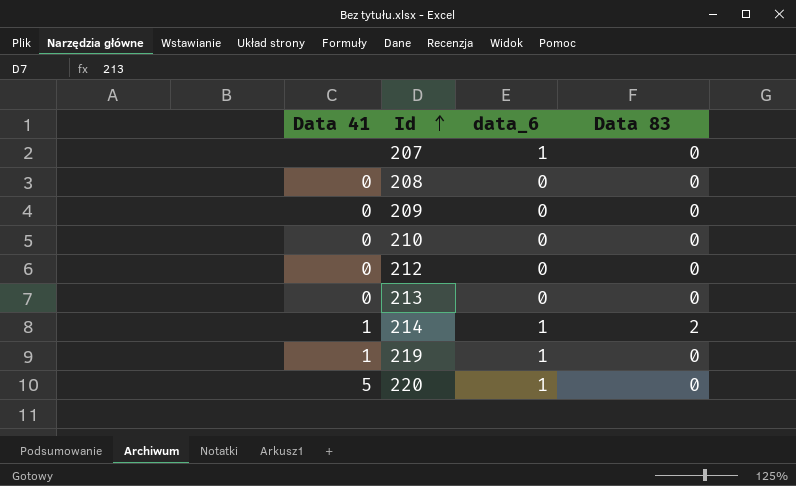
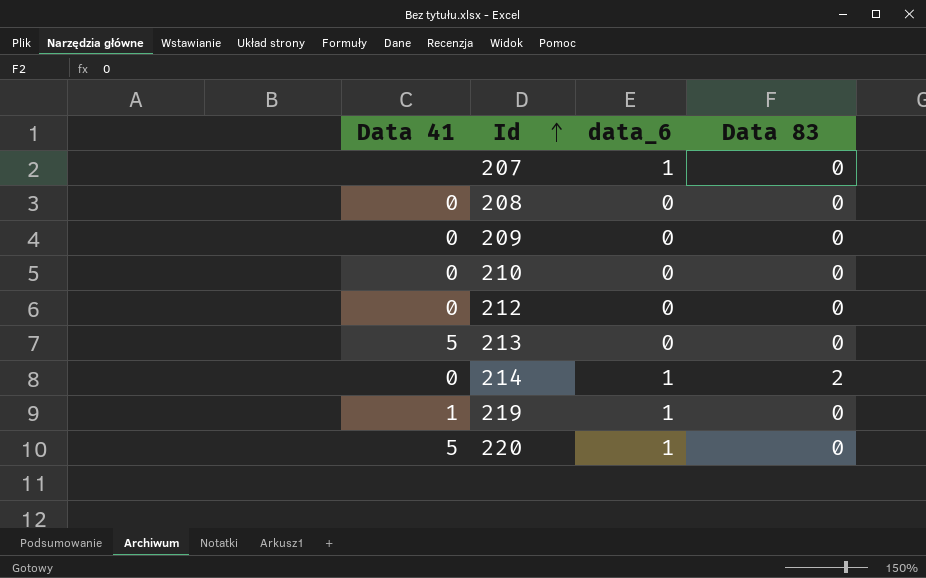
213 | Data 41: 0 -> 5
214 | Data 41: 1 -> 0

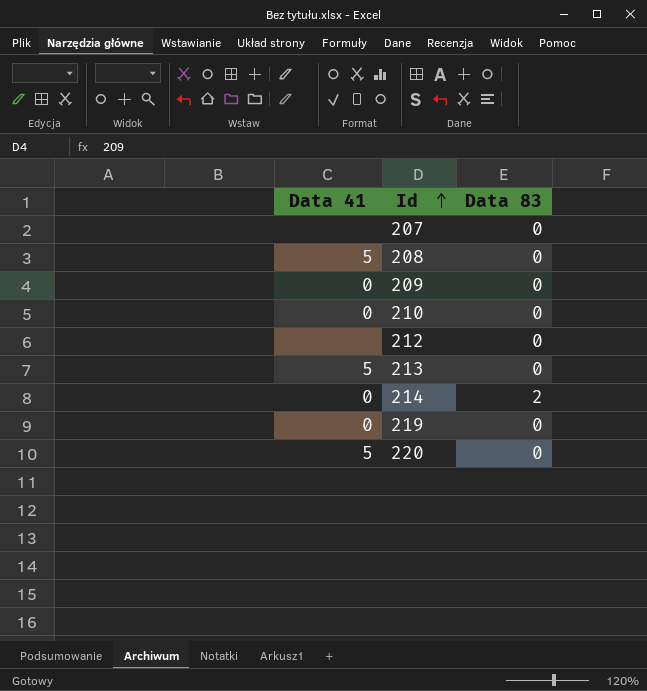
column data_6 | position: 3 -> none
208 | Data 41: 0 -> 5
212 | Data 41: 0 -> none
219 | Data 41: 1 -> 0

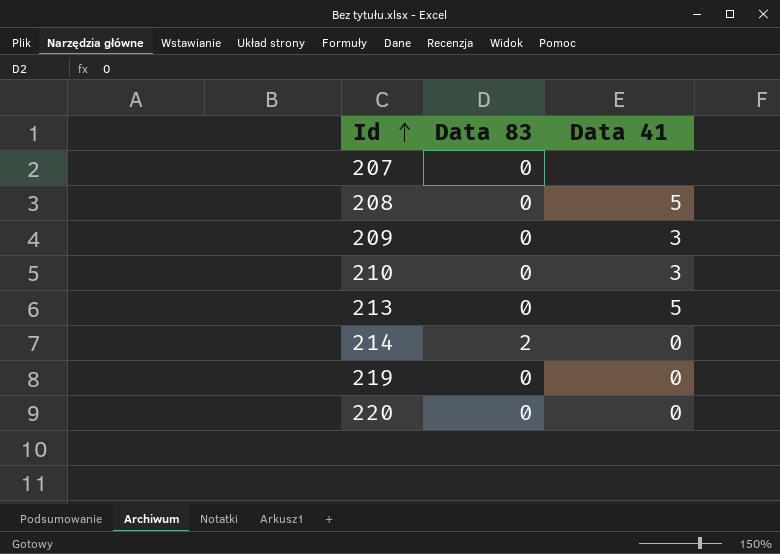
column Data 41 | position: 1 -> 3
row 212: none | 0 -> none
209 | Data 41: 0 -> 3
210 | Data 41: 0 -> 3
220 | Data 41: 5 -> 0

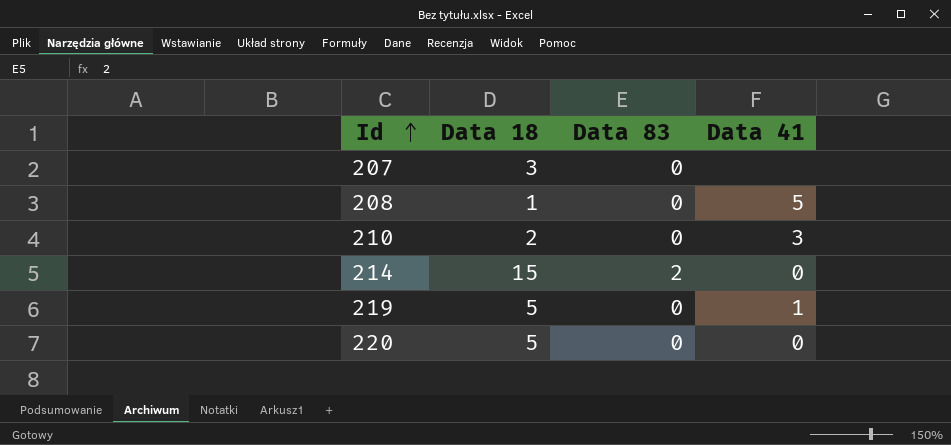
column Data 18 | position: none -> 2
row 209: 0 | 3 -> none
row 213: 0 | 5 -> none
219 | Data 41: 0 -> 1

